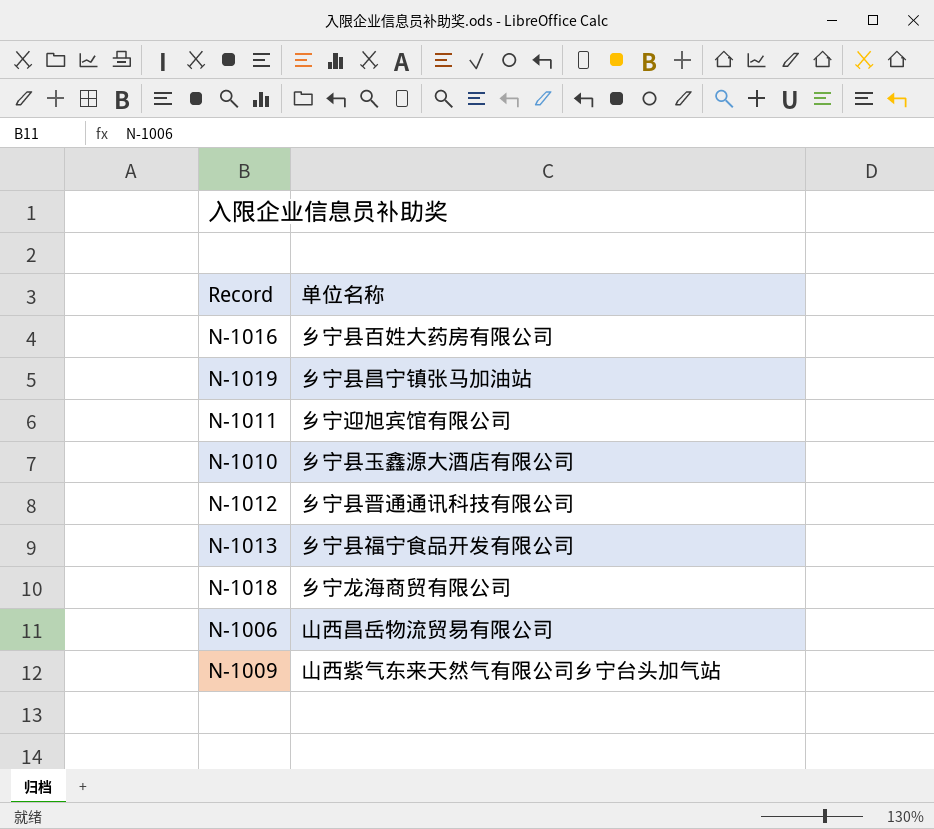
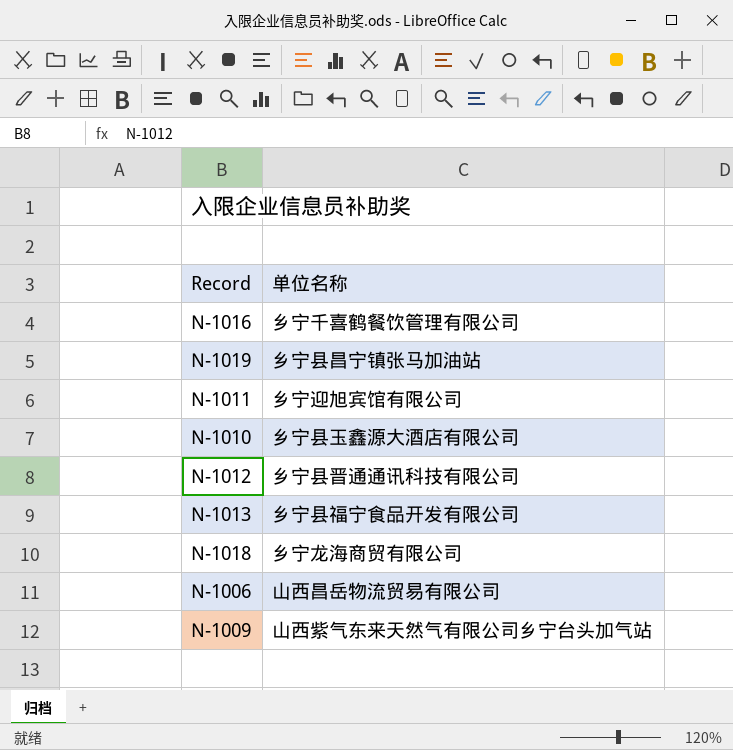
N-1016 | 单位名称: 乡宁县百姓大药房有限公司 -> 乡宁千喜鹤餐饮管理有限公司

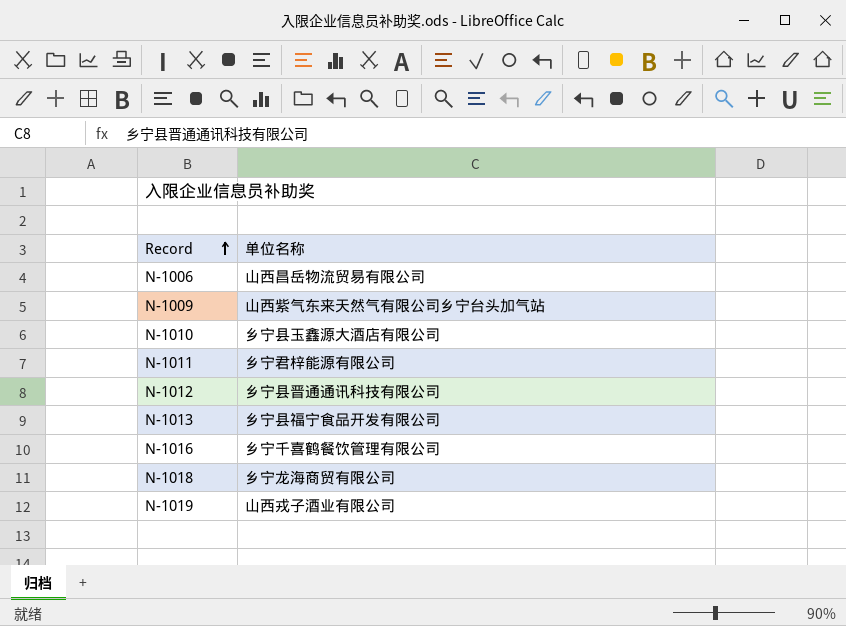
row order: none -> Record ascending
N-1011 | 单位名称: 乡宁迎旭宾馆有限公司 -> 乡宁君梓能源有限公司
N-1019 | 单位名称: 乡宁县昌宁镇张马加油站 -> 山西戎子酒业有限公司

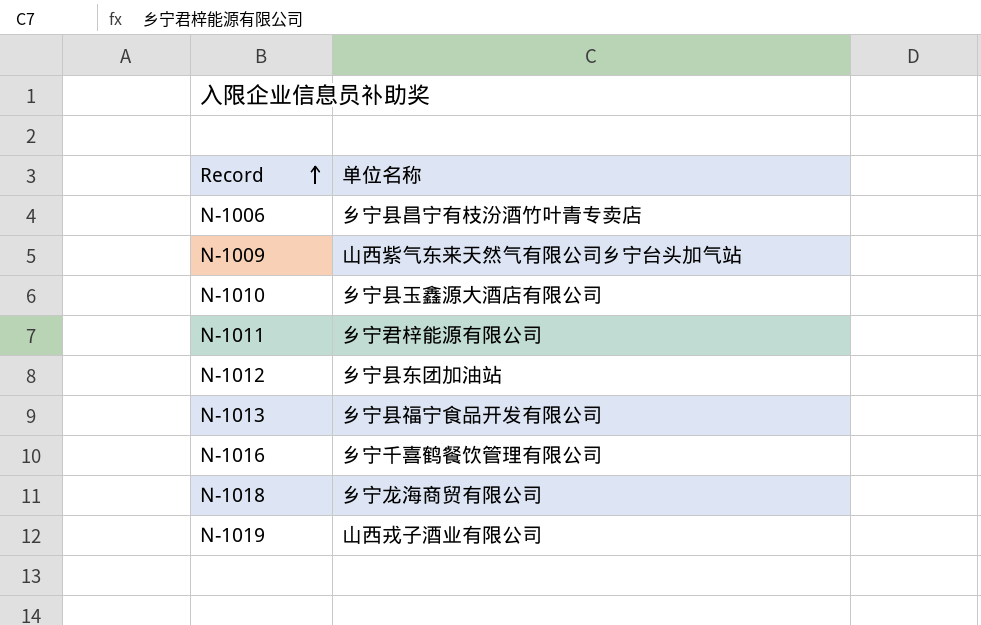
N-1006 | 单位名称: 山西昌岳物流贸易有限公司 -> 乡宁县昌宁有枝汾酒竹叶青专卖店
N-1012 | 单位名称: 乡宁县晋通通讯科技有限公司 -> 乡宁县东团加油站

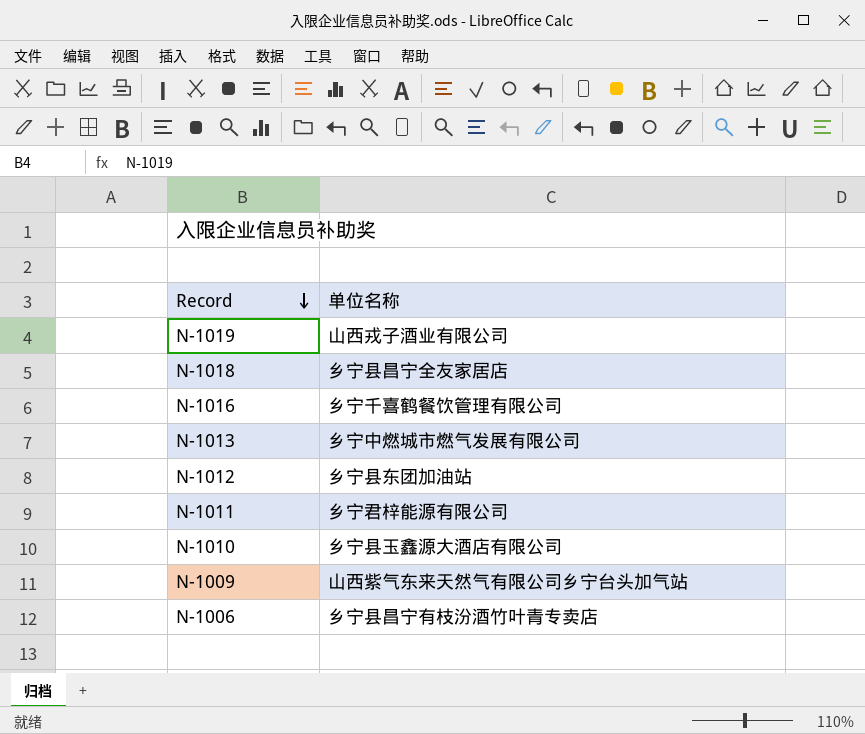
row order: Record ascending -> Record descending
N-1018 | 单位名称: 乡宁龙海商贸有限公司 -> 乡宁县昌宁全友家居店
N-1013 | 单位名称: 乡宁县福宁食品开发有限公司 -> 乡宁中燃城市燃气发展有限公司

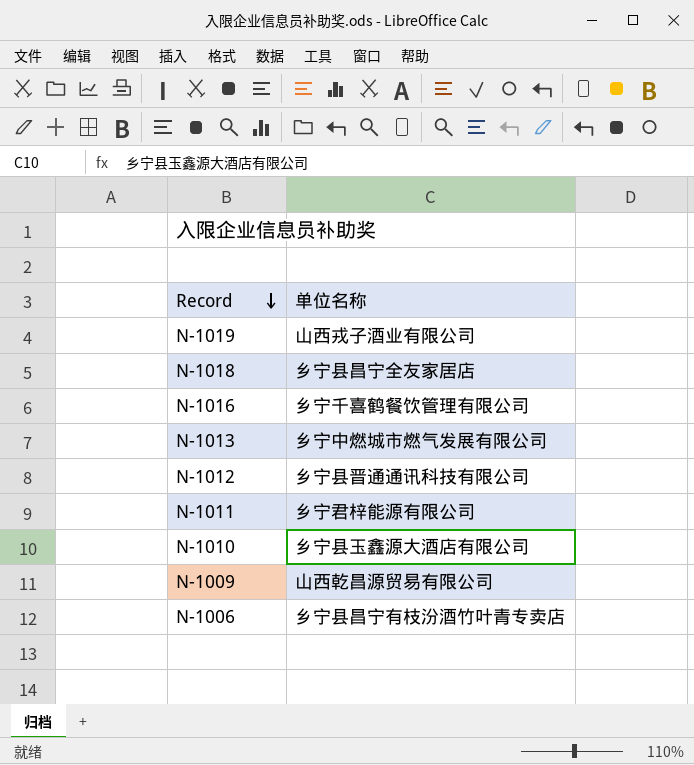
N-1012 | 单位名称: 乡宁县东团加油站 -> 乡宁县晋通通讯科技有限公司
N-1009 | 单位名称: 山西紫气东来天然气有限公司乡宁台头加气站 -> 山西乾昌源贸易有限公司

